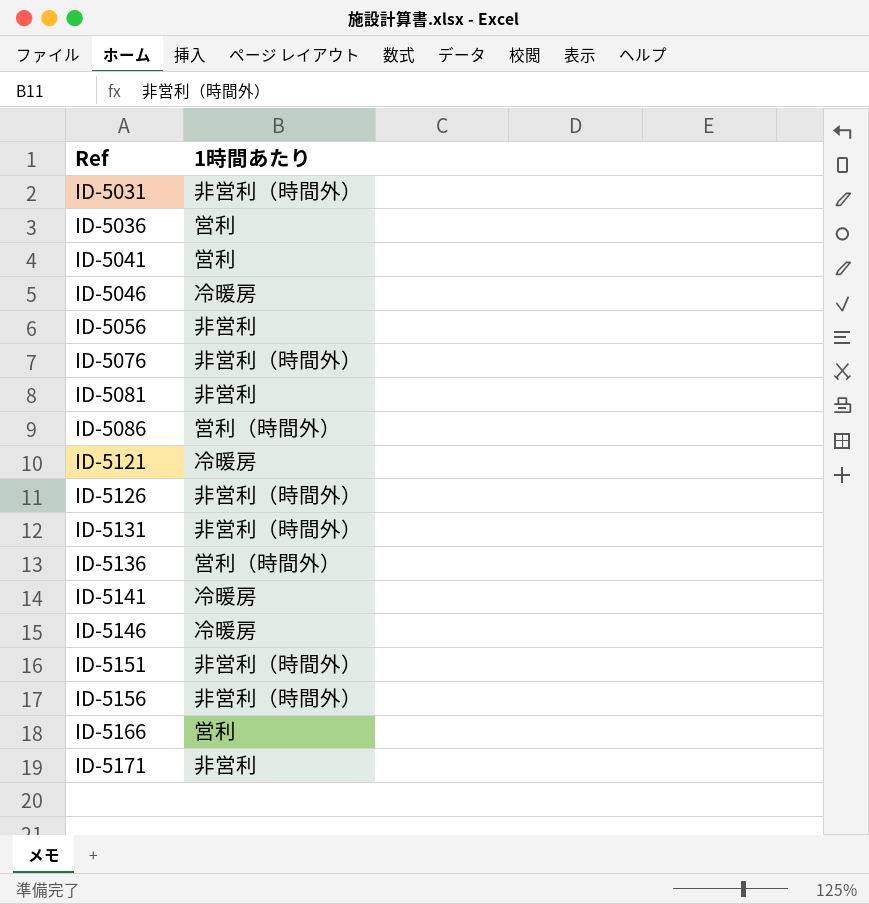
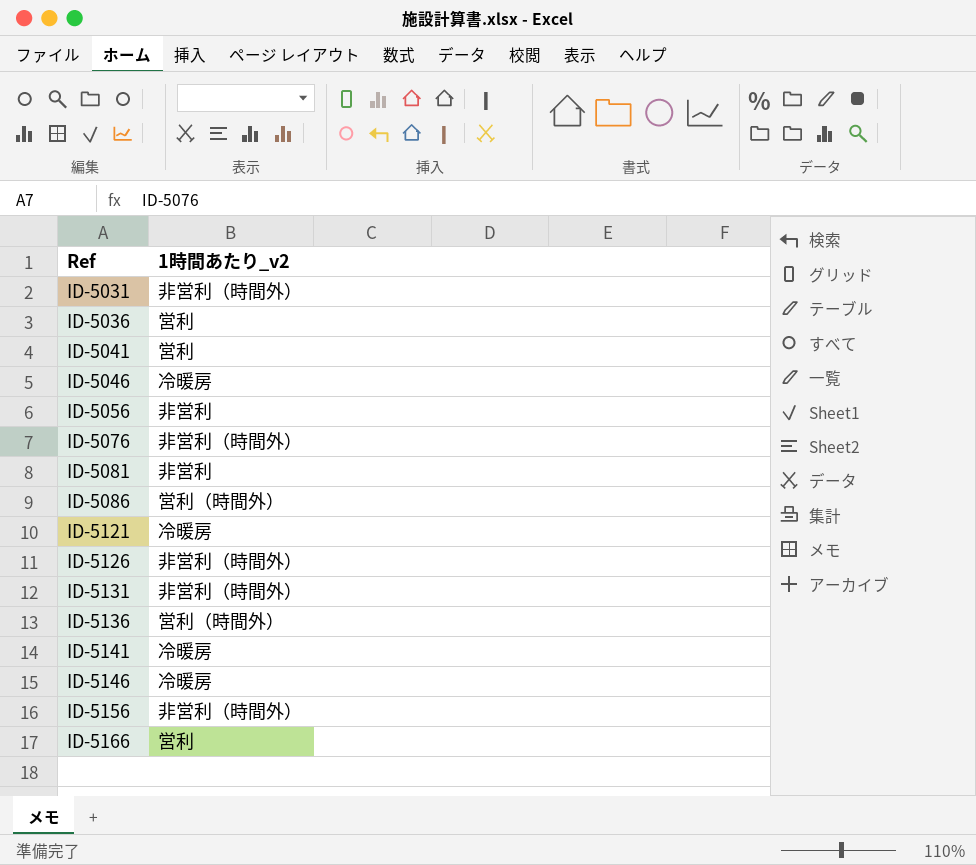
column name: 1時間あたり -> 1時間あたり_v2
row ID-5151: 非営利（時間外） -> none
row ID-5171: 非営利 -> none

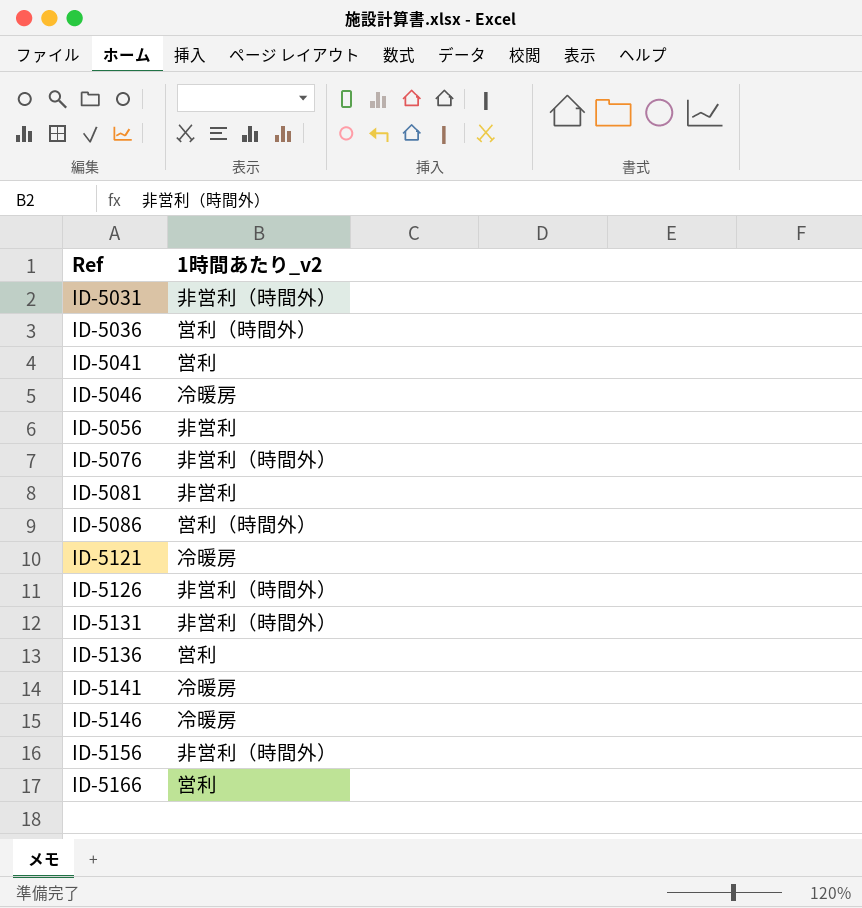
ID-5036 | 1時間あたり_v2: 営利 -> 営利（時間外）
ID-5136 | 1時間あたり_v2: 営利（時間外） -> 営利

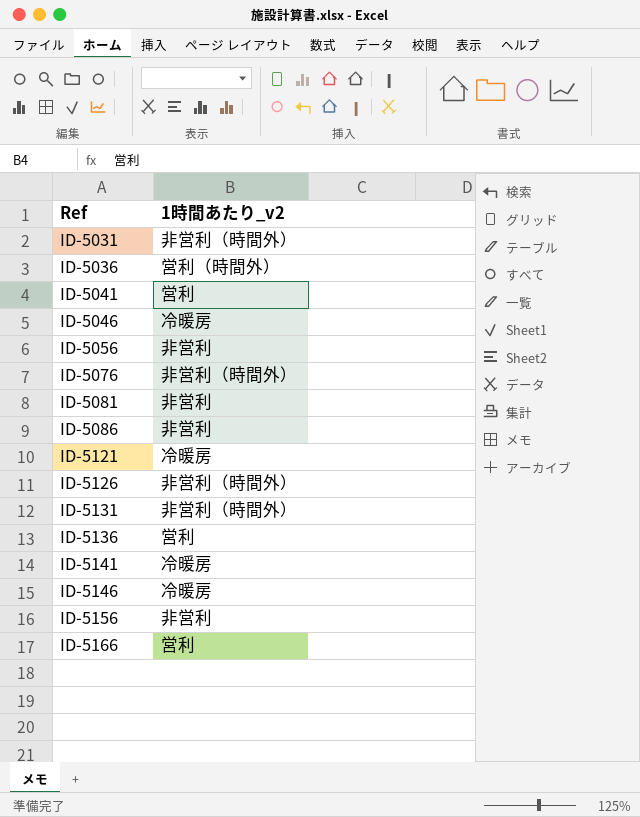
ID-5086 | 1時間あたり_v2: 営利（時間外） -> 非営利
ID-5156 | 1時間あたり_v2: 非営利（時間外） -> 非営利

